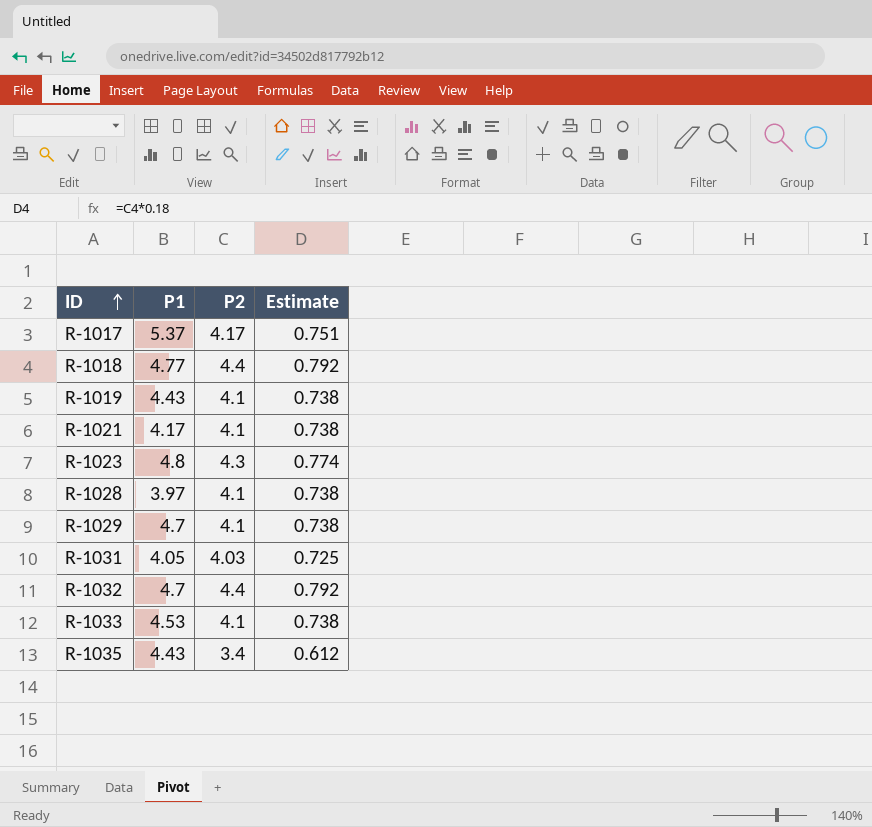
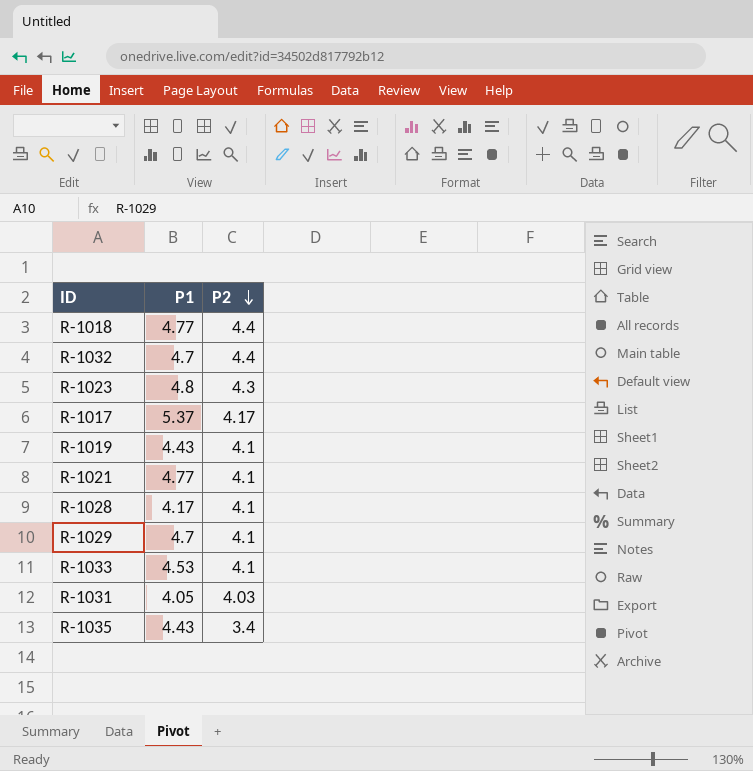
row order: ID ascending -> P2 descending
column Estimate | formula: [P2] * 0.18 -> none
R-1021 | P1: 4.17 -> 4.77
R-1028 | P1: 3.97 -> 4.17

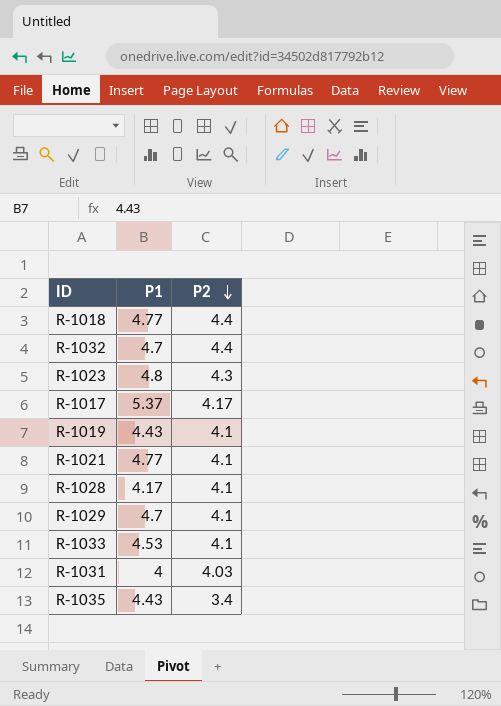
R-1031 | P1: 4.05 -> 4

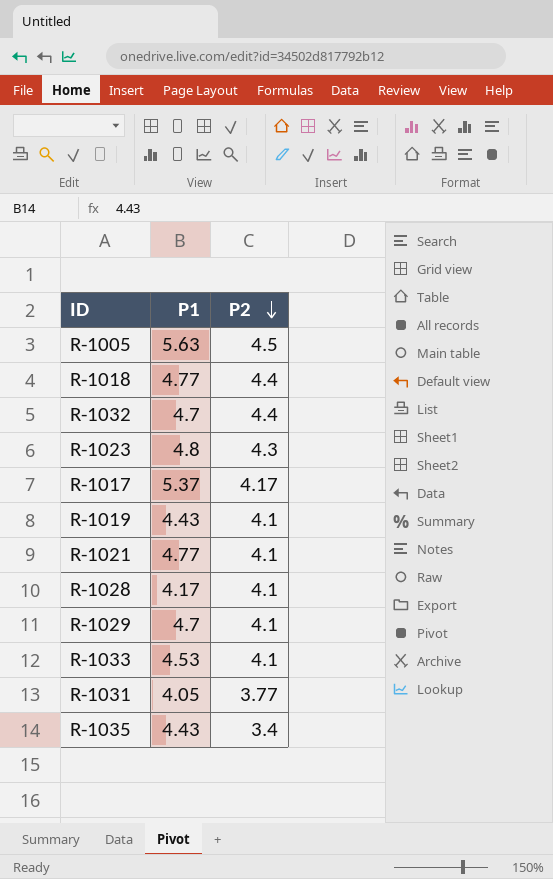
row R-1005: none -> 5.63 | 4.5
R-1031 | P1: 4 -> 4.05
R-1031 | P2: 4.03 -> 3.77

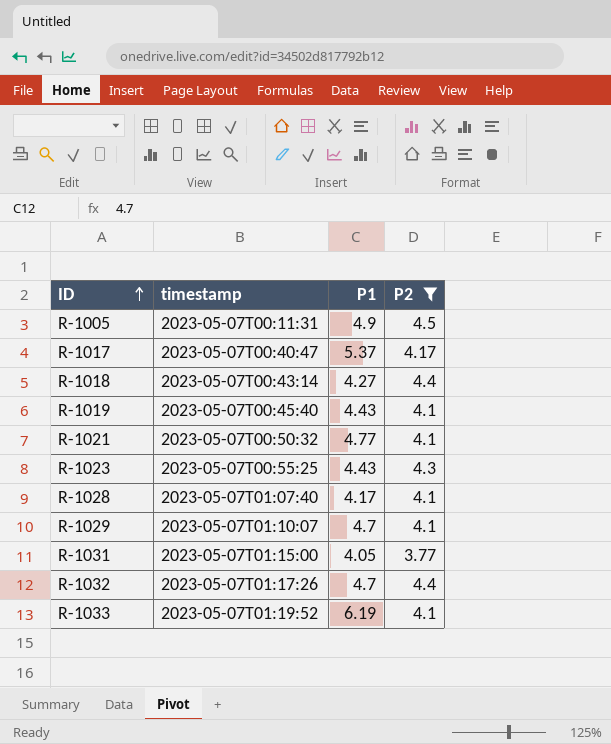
filter: none -> P2 != 3.4
row order: P2 descending -> ID ascending
column timestamp | position: none -> 2
R-1005 | P1: 5.63 -> 4.9
R-1018 | P1: 4.77 -> 4.27
R-1023 | P1: 4.8 -> 4.43
R-1033 | P1: 4.53 -> 6.19

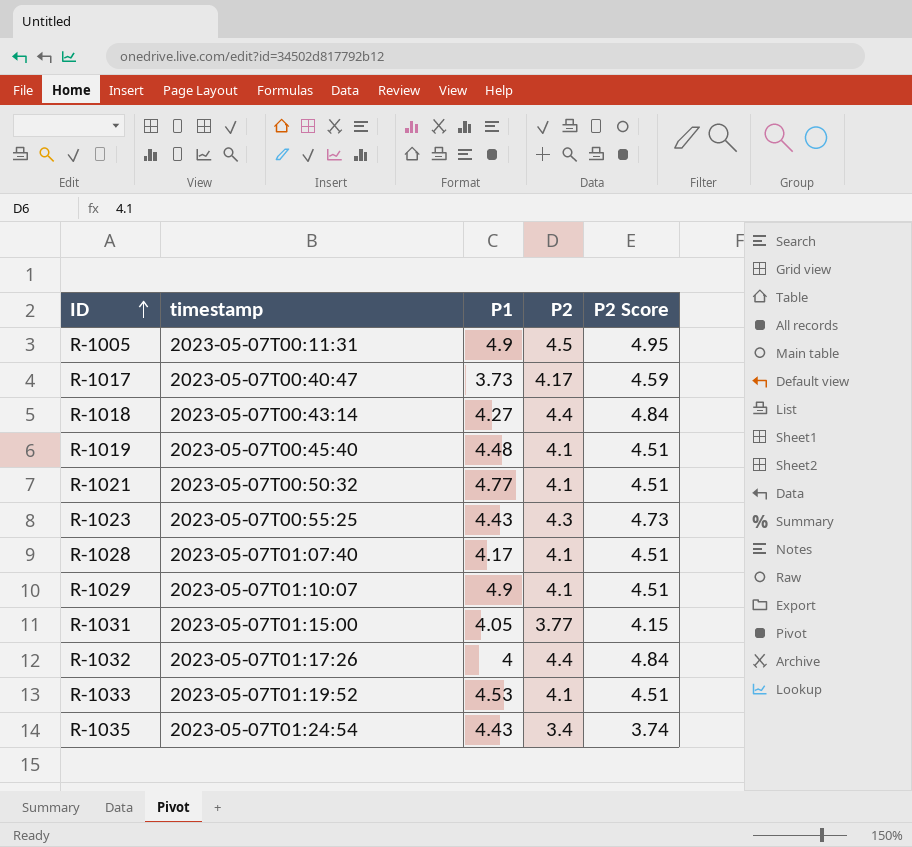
filter: P2 != 3.4 -> none
column P2 Score | formula: none -> [P2] * 1.1
R-1017 | P1: 5.37 -> 3.73
R-1019 | P1: 4.43 -> 4.48
R-1029 | P1: 4.7 -> 4.9
R-1032 | P1: 4.7 -> 4
R-1033 | P1: 6.19 -> 4.53

